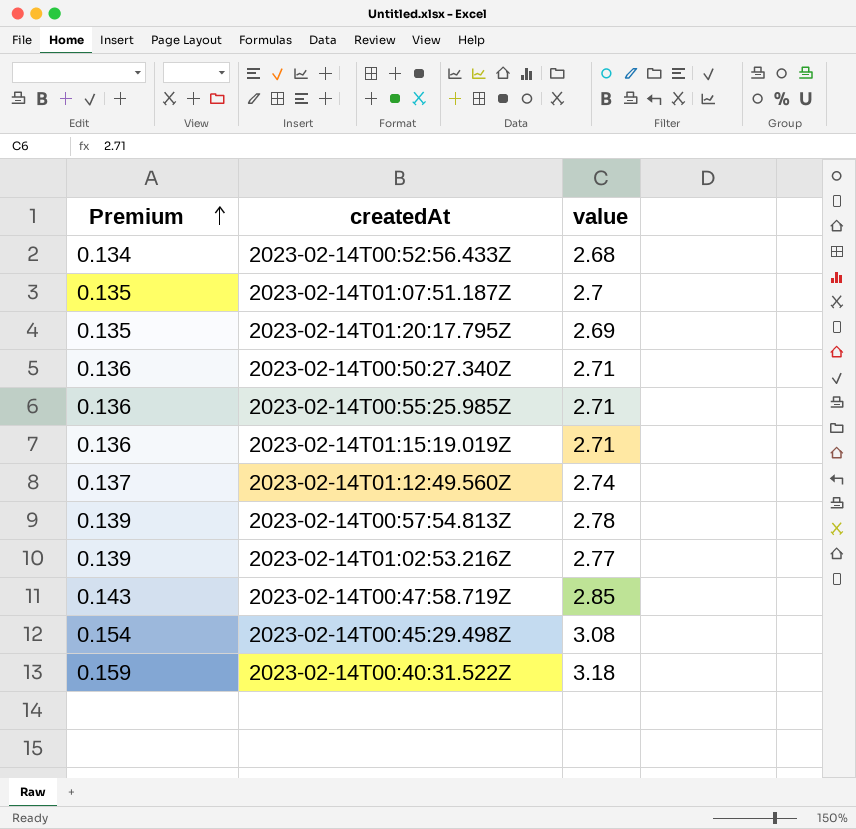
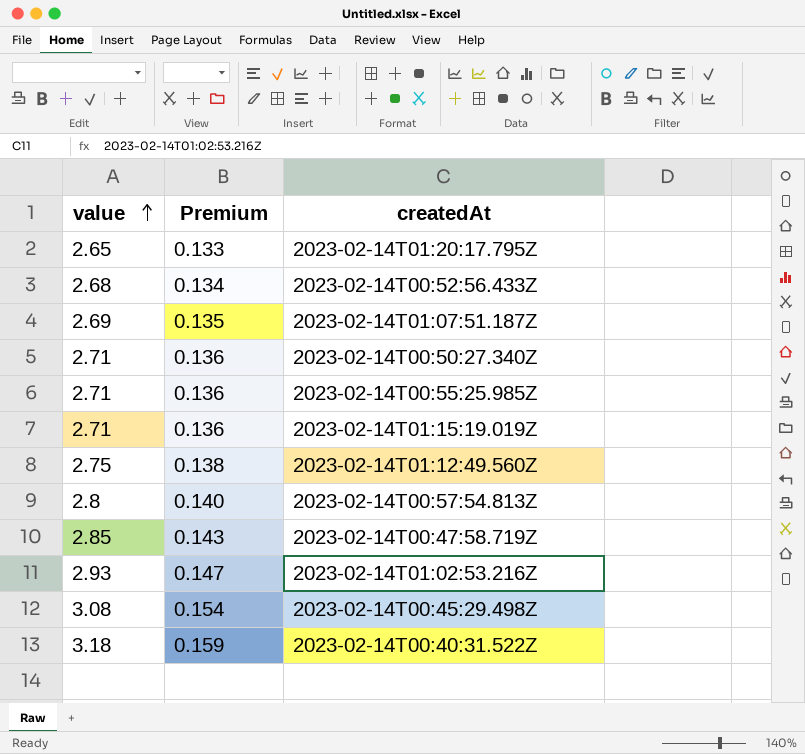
row order: Premium ascending -> value ascending
column value | position: 3 -> 1
2023-02-14T01:20:17.795Z | value: 2.69 -> 2.65
2023-02-14T01:20:17.795Z | Premium: 0.135 -> 0.133
2023-02-14T01:07:51.187Z | value: 2.7 -> 2.69
2023-02-14T01:12:49.560Z | value: 2.74 -> 2.75
2023-02-14T01:12:49.560Z | Premium: 0.137 -> 0.138
2023-02-14T00:57:54.813Z | value: 2.78 -> 2.8
2023-02-14T00:57:54.813Z | Premium: 0.139 -> 0.140
2023-02-14T01:02:53.216Z | value: 2.77 -> 2.93
2023-02-14T01:02:53.216Z | Premium: 0.139 -> 0.147

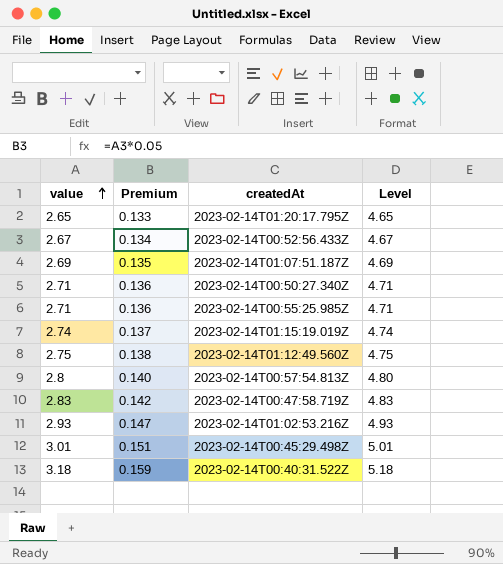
column Level | formula: none -> [value] + 2
2023-02-14T00:52:56.433Z | value: 2.68 -> 2.67
2023-02-14T01:15:19.019Z | value: 2.71 -> 2.74
2023-02-14T01:15:19.019Z | Premium: 0.136 -> 0.137
2023-02-14T00:47:58.719Z | value: 2.85 -> 2.83
2023-02-14T00:47:58.719Z | Premium: 0.143 -> 0.142
2023-02-14T00:45:29.498Z | value: 3.08 -> 3.01
2023-02-14T00:45:29.498Z | Premium: 0.154 -> 0.151

